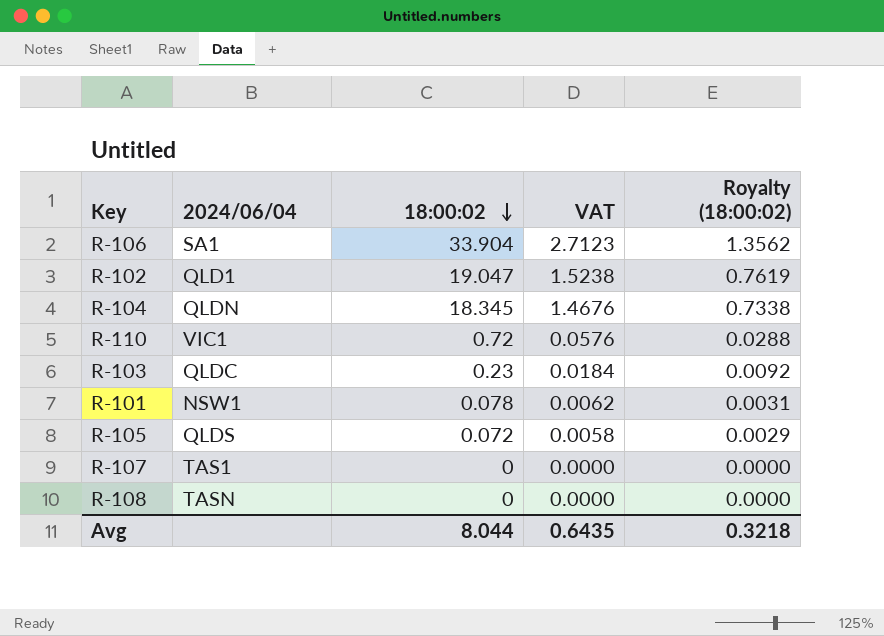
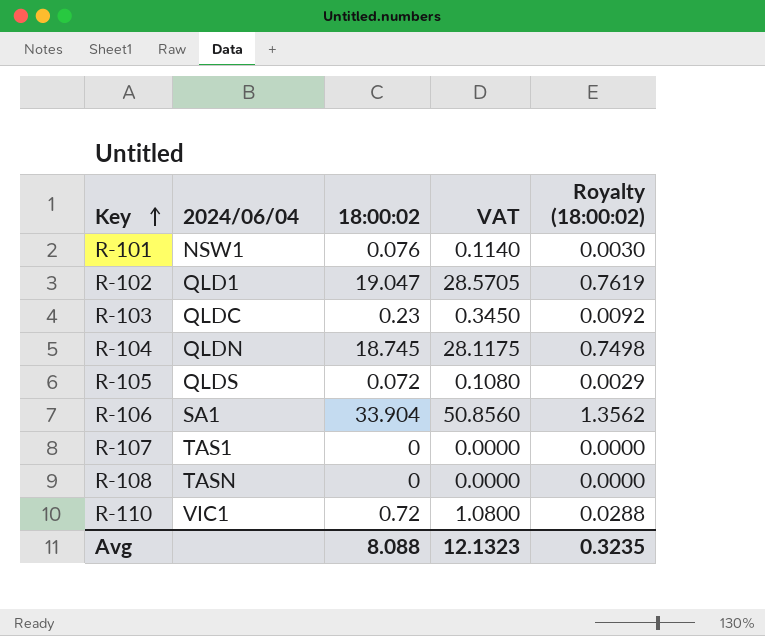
row order: 18:00:02 descending -> Key ascending
column VAT | formula: [18:00:02] * 0.08 -> [18:00:02] * 1.5
R-101 | 18:00:02: 0.078 -> 0.076
R-101 | Royalty (18:00:02): 0.0031 -> 0.0030
R-104 | 18:00:02: 18.345 -> 18.745
R-104 | Royalty (18:00:02): 0.7338 -> 0.7498
Avg | 18:00:02: 8.044 -> 8.088
Avg | VAT: 0.6435 -> 12.1323
Avg | Royalty (18:00:02): 0.3218 -> 0.3235

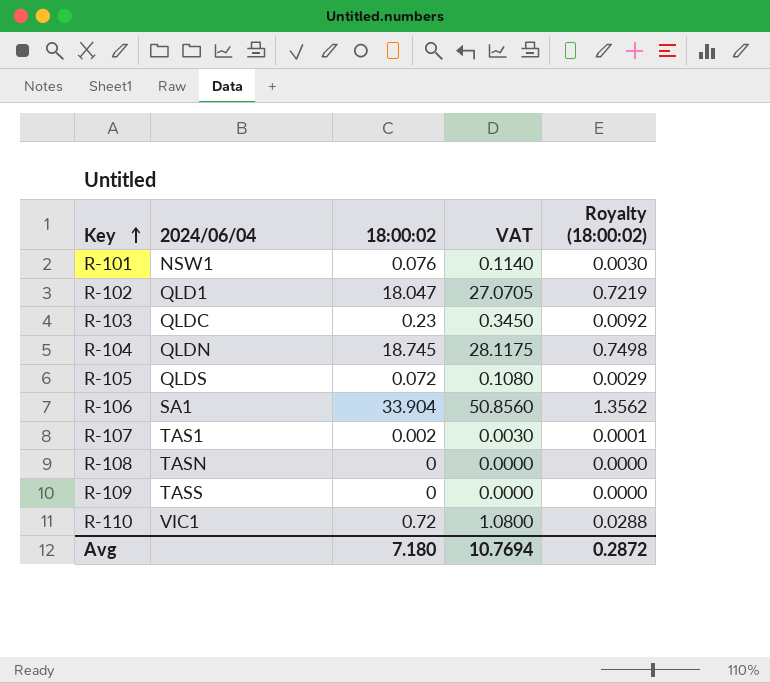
R-102 | 18:00:02: 19.047 -> 18.047
R-102 | VAT: 28.5705 -> 27.0705
R-102 | Royalty (18:00:02): 0.7619 -> 0.7219
R-107 | 18:00:02: 0 -> 0.002
R-107 | VAT: 0.0000 -> 0.0030
R-107 | Royalty (18:00:02): 0.0000 -> 0.0001
row R-109: none -> TASS | 0 | 0.0000 | 0.0000
Avg | 18:00:02: 8.088 -> 7.180
Avg | VAT: 12.1323 -> 10.7694
Avg | Royalty (18:00:02): 0.3235 -> 0.2872

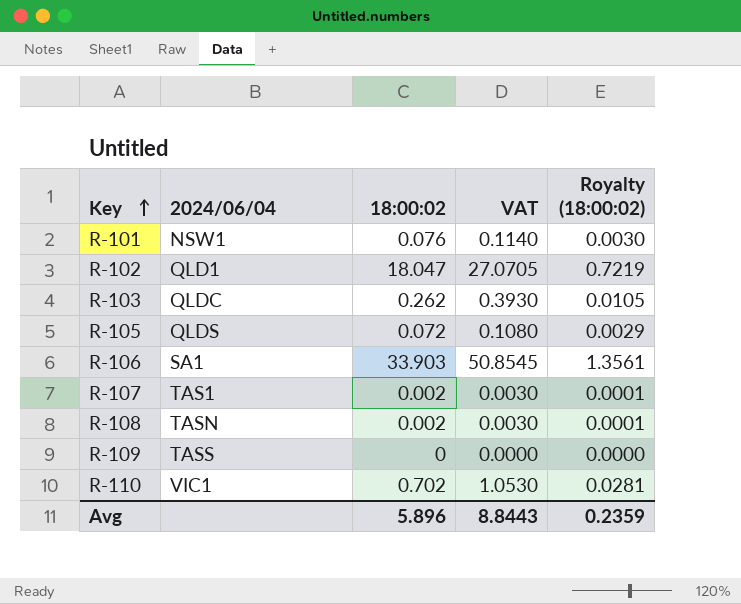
row R-104: QLDN | 18.745 | 28.1175 | 0.7498 -> none
R-103 | 18:00:02: 0.23 -> 0.262
R-103 | VAT: 0.3450 -> 0.3930
R-103 | Royalty (18:00:02): 0.0092 -> 0.0105
R-106 | 18:00:02: 33.904 -> 33.903
R-106 | VAT: 50.8560 -> 50.8545
R-106 | Royalty (18:00:02): 1.3562 -> 1.3561
R-108 | 18:00:02: 0 -> 0.002
R-108 | VAT: 0.0000 -> 0.0030
R-108 | Royalty (18:00:02): 0.0000 -> 0.0001
R-110 | 18:00:02: 0.72 -> 0.702
R-110 | VAT: 1.0800 -> 1.0530
R-110 | Royalty (18:00:02): 0.0288 -> 0.0281
Avg | 18:00:02: 7.180 -> 5.896
Avg | VAT: 10.7694 -> 8.8443
Avg | Royalty (18:00:02): 0.2872 -> 0.2359

